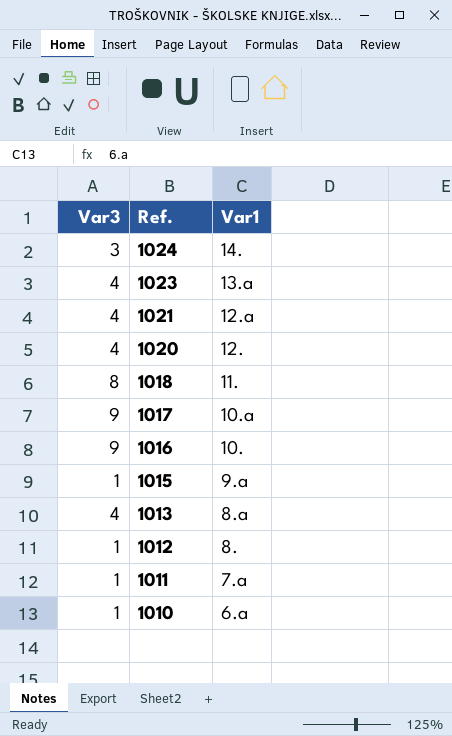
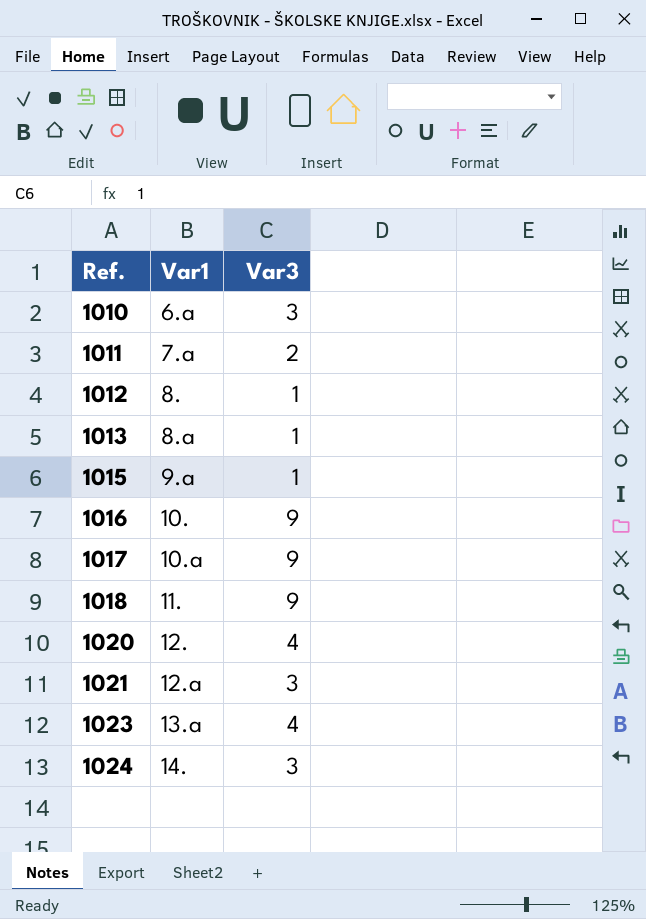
row order: Ref. descending -> Ref. ascending
column Var3 | position: 1 -> 3
1010 | Var3: 1 -> 3
1011 | Var3: 1 -> 2
1013 | Var3: 4 -> 1
1018 | Var3: 8 -> 9
1021 | Var3: 4 -> 3

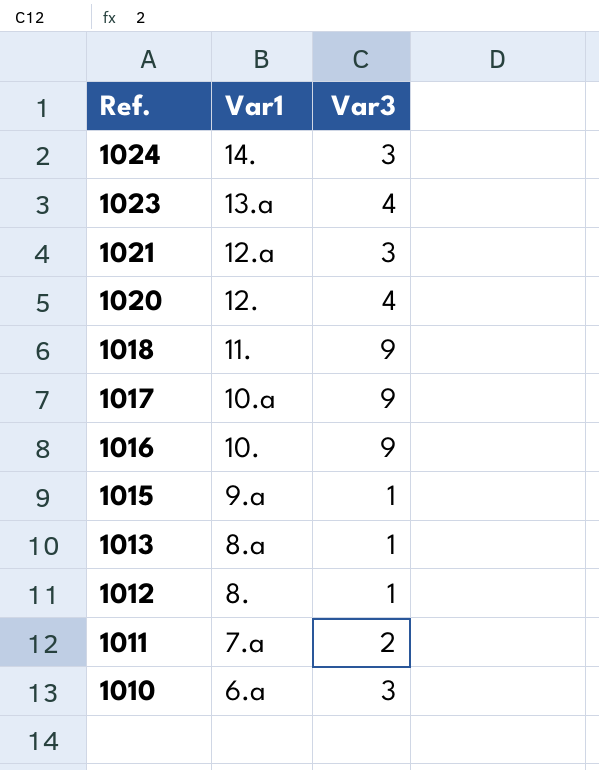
row order: Ref. ascending -> Ref. descending

